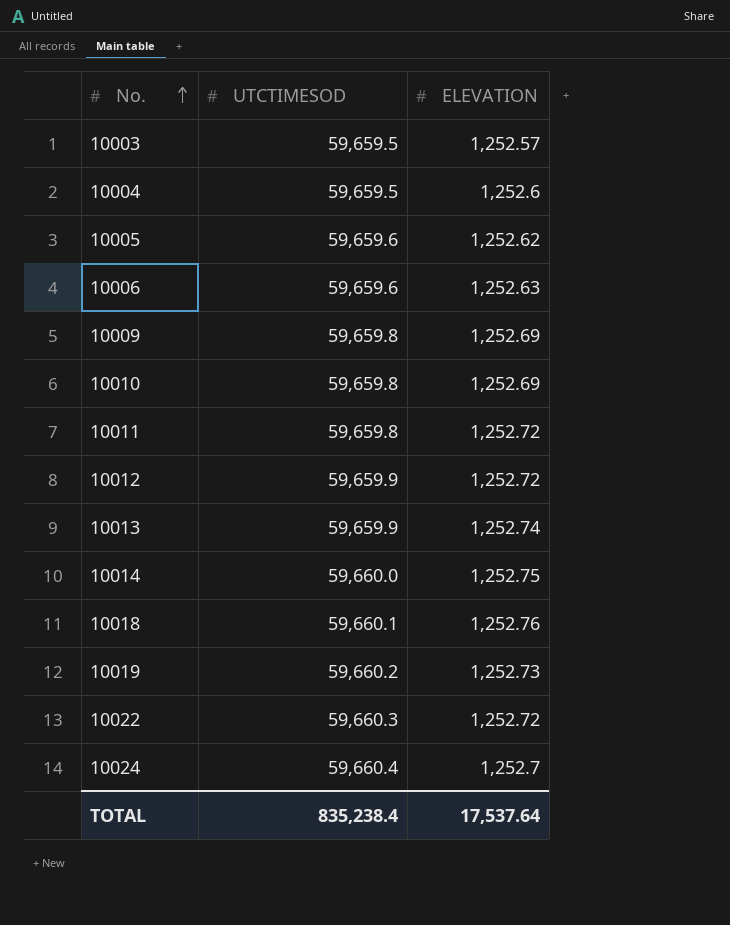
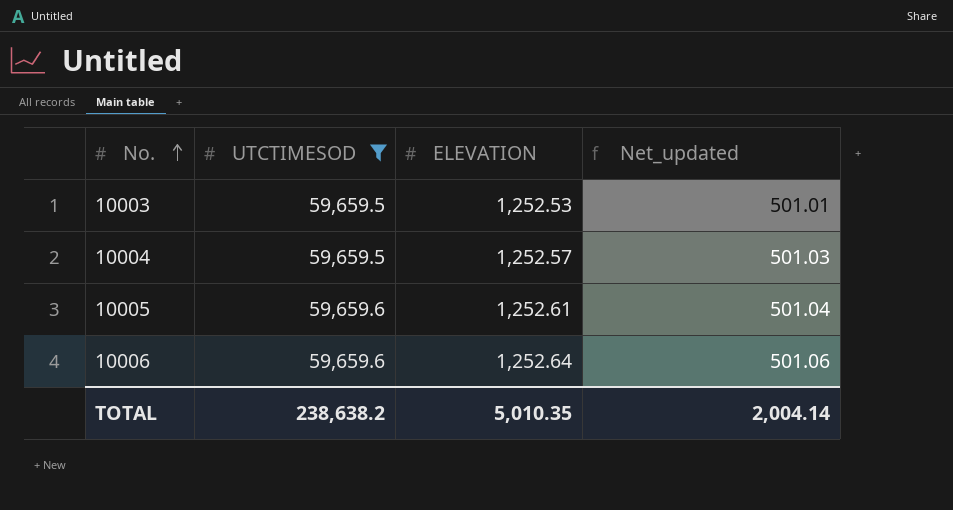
filter: none -> UTCTIMESOD <= 59,659.6
column Net_updated | formula: none -> [ELEVATION] * 0.4
10003 | ELEVATION: 1,252.57 -> 1,252.53
10004 | ELEVATION: 1,252.6 -> 1,252.57
10005 | ELEVATION: 1,252.62 -> 1,252.61
10006 | ELEVATION: 1,252.63 -> 1,252.64
TOTAL | UTCTIMESOD: 835,238.4 -> 238,638.2
TOTAL | ELEVATION: 17,537.64 -> 5,010.35

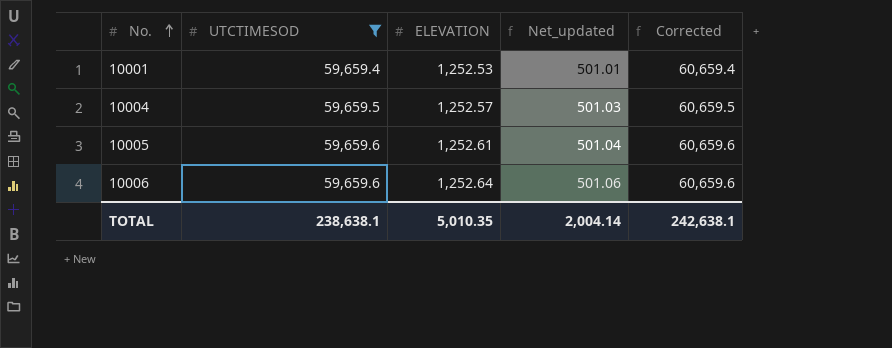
column Corrected | formula: none -> [UTCTIMESOD] + 1000
row 10003: 59,659.5 | 1,252.53 | 501.01 -> none
row 10001: none -> 59,659.4 | 1,252.53 | 501.01 | 60,659.4
TOTAL | UTCTIMESOD: 238,638.2 -> 238,638.1

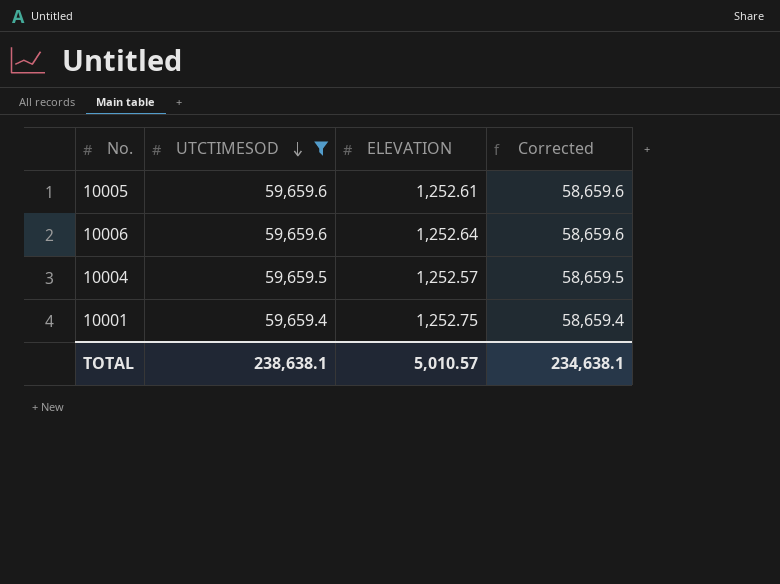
row order: No. ascending -> UTCTIMESOD descending
column Net_updated | formula: [ELEVATION] * 0.4 -> none
column Corrected | formula: [UTCTIMESOD] + 1000 -> [UTCTIMESOD] - 1000
10001 | ELEVATION: 1,252.53 -> 1,252.75
TOTAL | ELEVATION: 5,010.35 -> 5,010.57
TOTAL | Corrected: 242,638.1 -> 234,638.1

